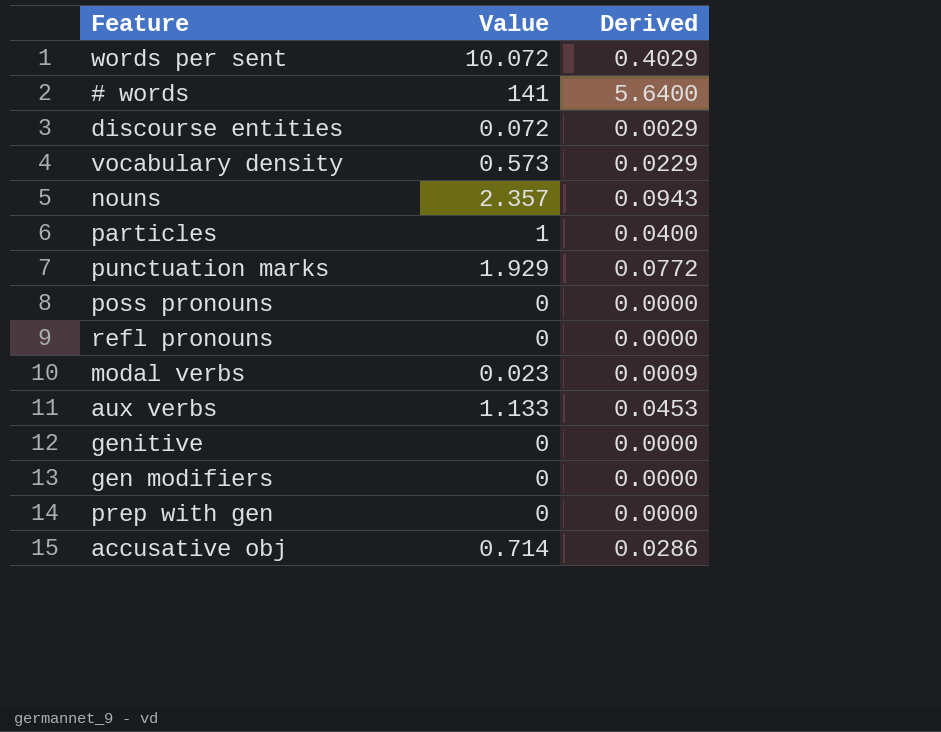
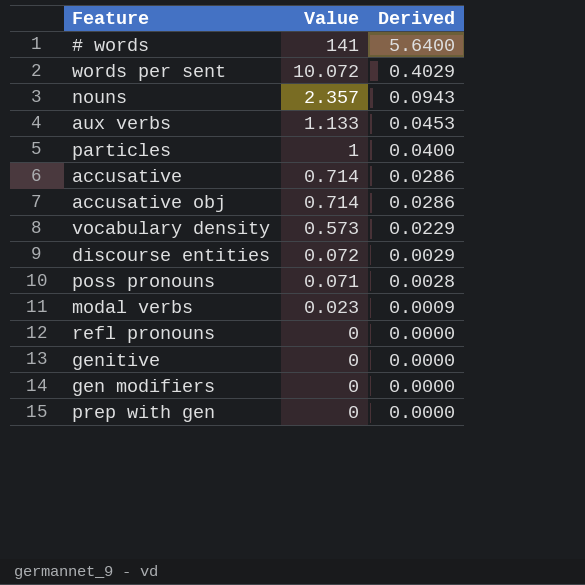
row order: none -> Value descending
row punctuation marks: 1.929 | 0.0772 -> none
row accusative: none -> 0.714 | 0.0286
poss pronouns | Value: 0 -> 0.071
poss pronouns | Derived: 0.0000 -> 0.0028

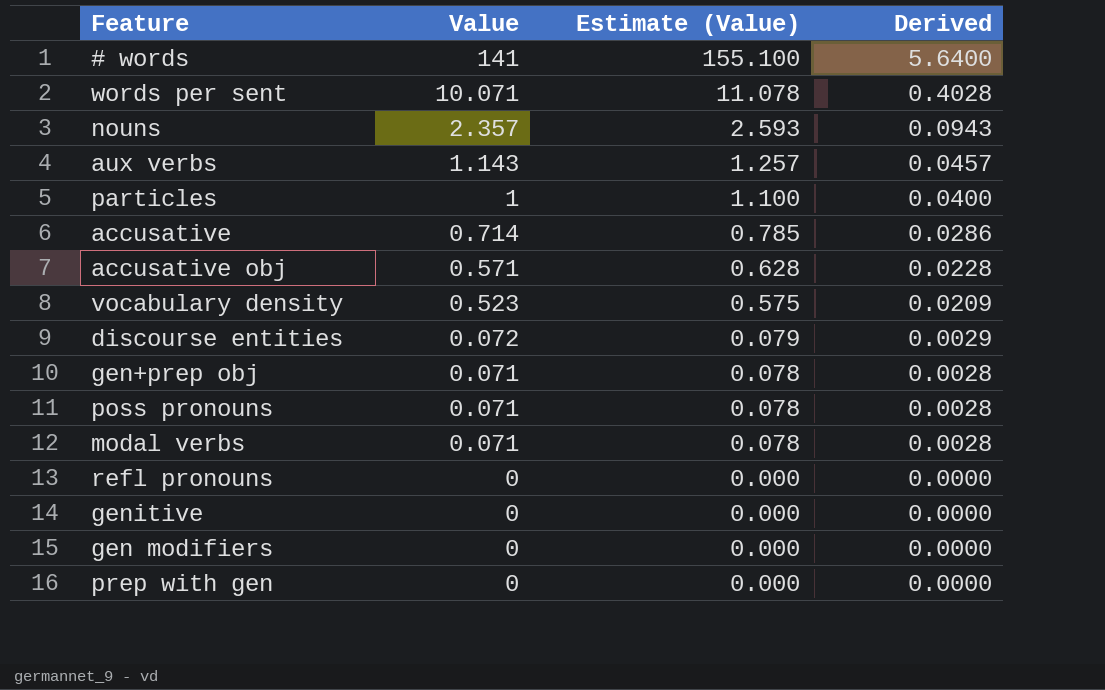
column Estimate (Value) | formula: none -> [Value] * 1.1
words per sent | Value: 10.072 -> 10.071
words per sent | Derived: 0.4029 -> 0.4028
aux verbs | Value: 1.133 -> 1.143
aux verbs | Derived: 0.0453 -> 0.0457
accusative obj | Value: 0.714 -> 0.571
accusative obj | Derived: 0.0286 -> 0.0228
vocabulary density | Value: 0.573 -> 0.523
vocabulary density | Derived: 0.0229 -> 0.0209
row gen+prep obj: none -> 0.071 | 0.078 | 0.0028
modal verbs | Value: 0.023 -> 0.071
modal verbs | Derived: 0.0009 -> 0.0028

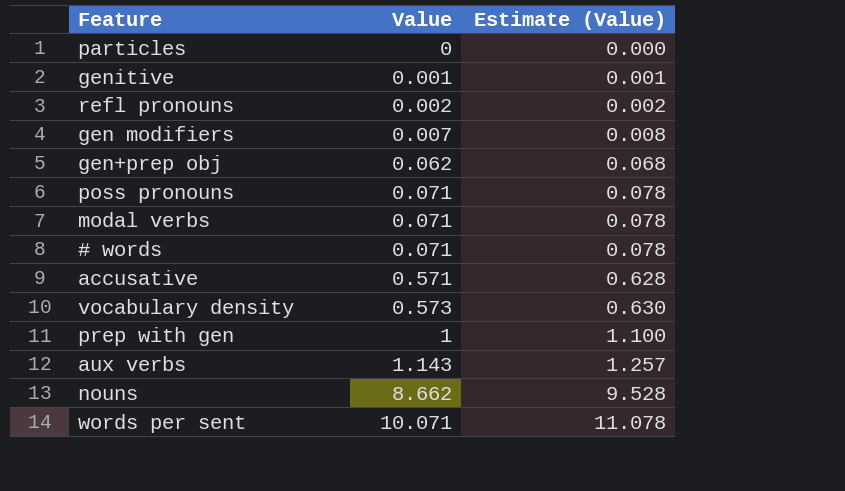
row order: Value descending -> Value ascending
column Derived | formula: [Value] * 0.04 -> none
row accusative obj: 0.571 | 0.628 | 0.0228 -> none
row discourse entities: 0.072 | 0.079 | 0.0029 -> none
particles | Value: 1 -> 0
particles | Estimate (Value): 1.100 -> 0.000
genitive | Value: 0 -> 0.001
genitive | Estimate (Value): 0.000 -> 0.001
refl pronouns | Value: 0 -> 0.002
refl pronouns | Estimate (Value): 0.000 -> 0.002
gen modifiers | Value: 0 -> 0.007
gen modifiers | Estimate (Value): 0.000 -> 0.008
gen+prep obj | Value: 0.071 -> 0.062
gen+prep obj | Estimate (Value): 0.078 -> 0.068
# words | Value: 141 -> 0.071
# words | Estimate (Value): 155.100 -> 0.078
accusative | Value: 0.714 -> 0.571
accusative | Estimate (Value): 0.785 -> 0.628
vocabulary density | Value: 0.523 -> 0.573
vocabulary density | Estimate (Value): 0.575 -> 0.630
prep with gen | Value: 0 -> 1
prep with gen | Estimate (Value): 0.000 -> 1.100
nouns | Value: 2.357 -> 8.662
nouns | Estimate (Value): 2.593 -> 9.528

